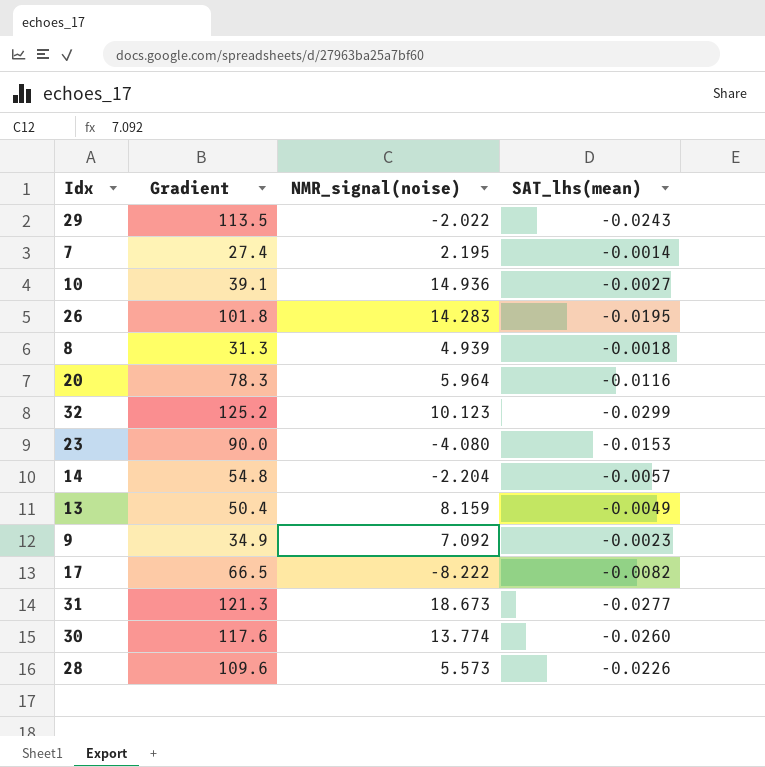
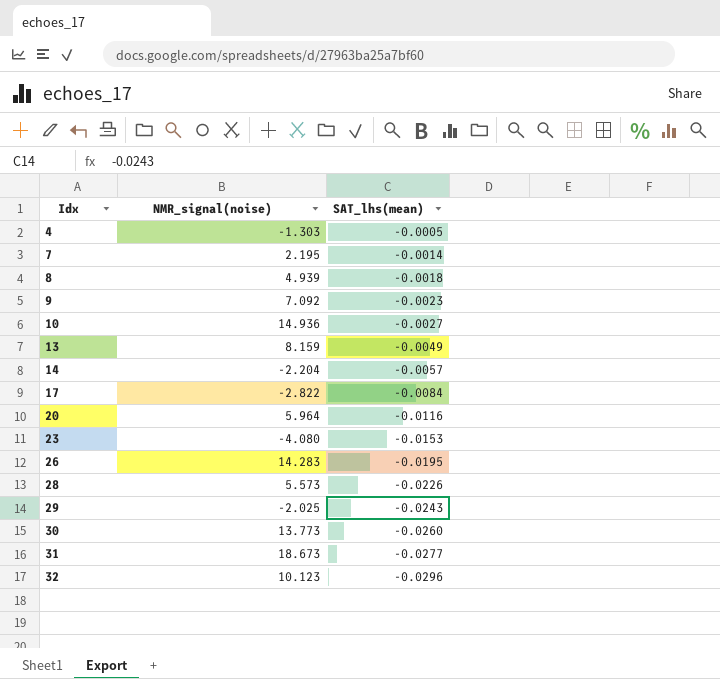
row order: none -> Idx ascending
column Gradient | position: 2 -> none
row 4: none -> -1.303 | -0.0005
17 | NMR_signal(noise): -8.222 -> -2.822
17 | SAT_lhs(mean): -0.0082 -> -0.0084
29 | NMR_signal(noise): -2.022 -> -2.025
30 | NMR_signal(noise): 13.774 -> 13.773
32 | SAT_lhs(mean): -0.0299 -> -0.0296

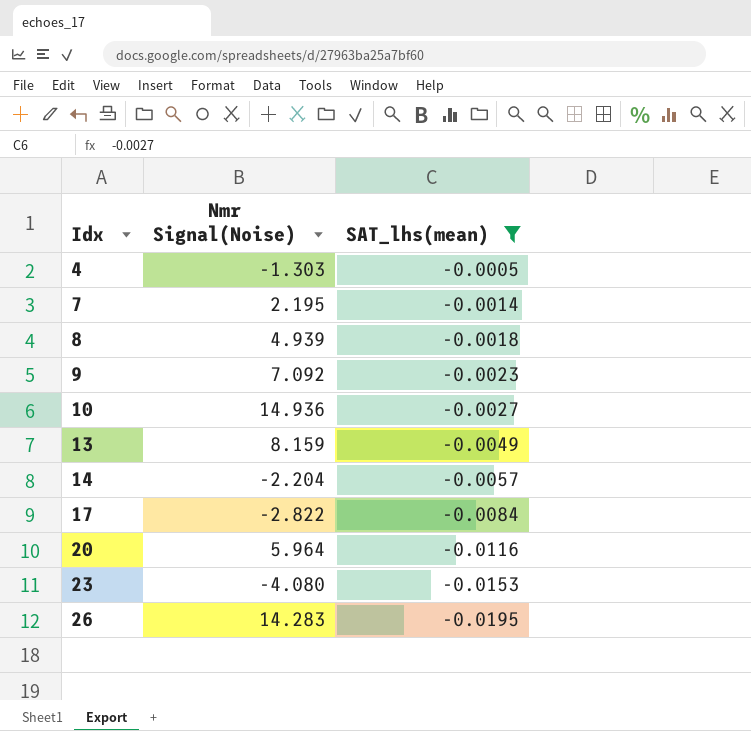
filter: none -> SAT_lhs(mean) >= -0.0195
column name: NMR_signal(noise) -> Nmr Signal(Noise)

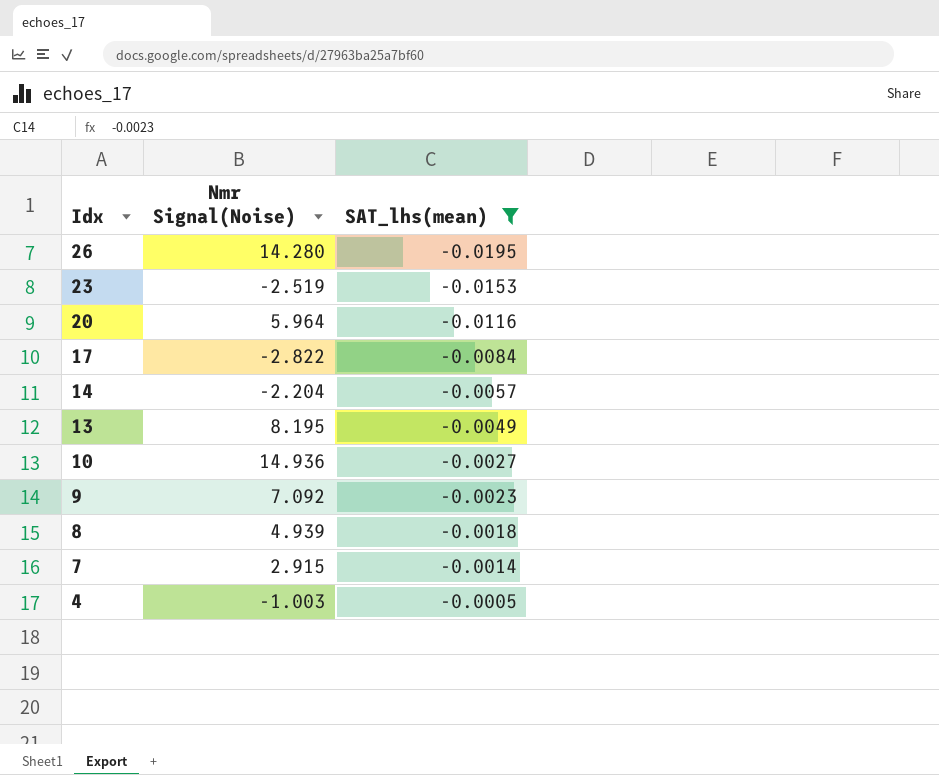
row order: Idx ascending -> Idx descending
26 | Nmr Signal(Noise): 14.283 -> 14.280
23 | Nmr Signal(Noise): -4.080 -> -2.519
13 | Nmr Signal(Noise): 8.159 -> 8.195
7 | Nmr Signal(Noise): 2.195 -> 2.915
4 | Nmr Signal(Noise): -1.303 -> -1.003

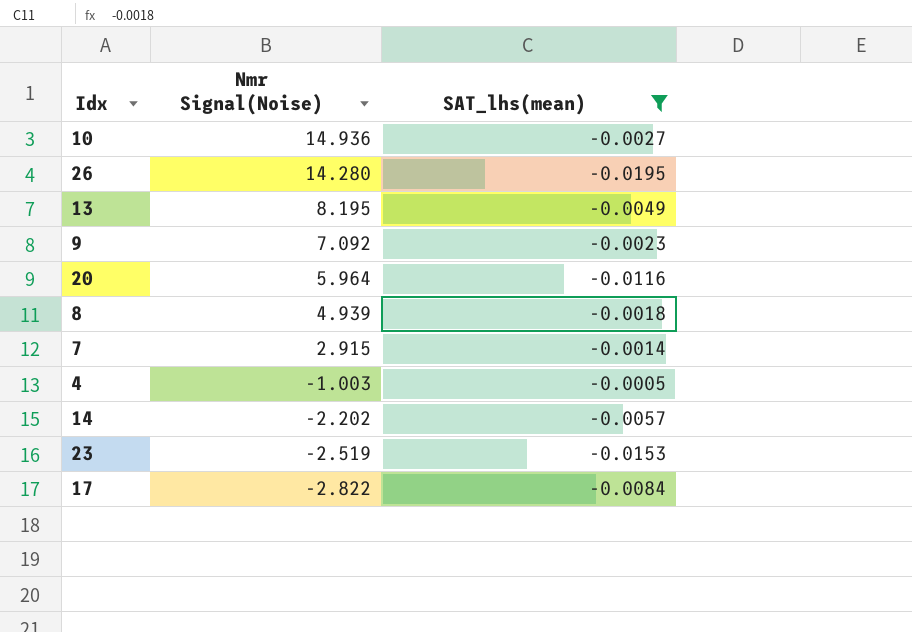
row order: Idx descending -> Nmr Signal(Noise) descending
14 | Nmr Signal(Noise): -2.204 -> -2.202

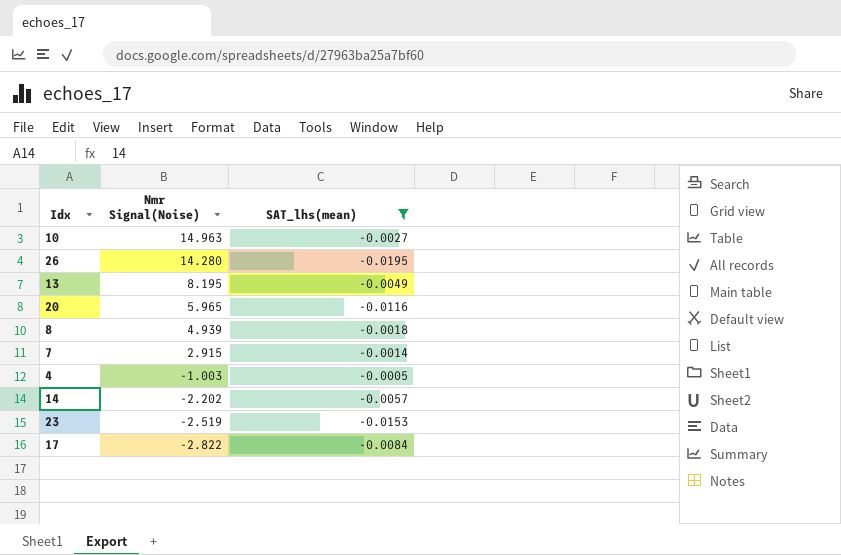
row 9: 7.092 | -0.0023 -> none
10 | Nmr Signal(Noise): 14.936 -> 14.963
20 | Nmr Signal(Noise): 5.964 -> 5.965

